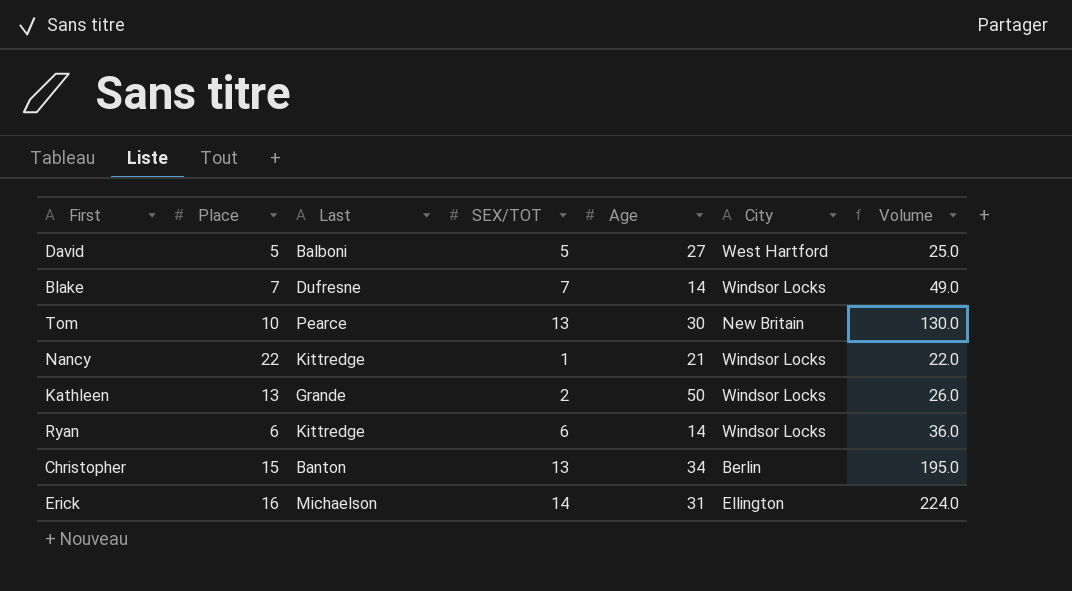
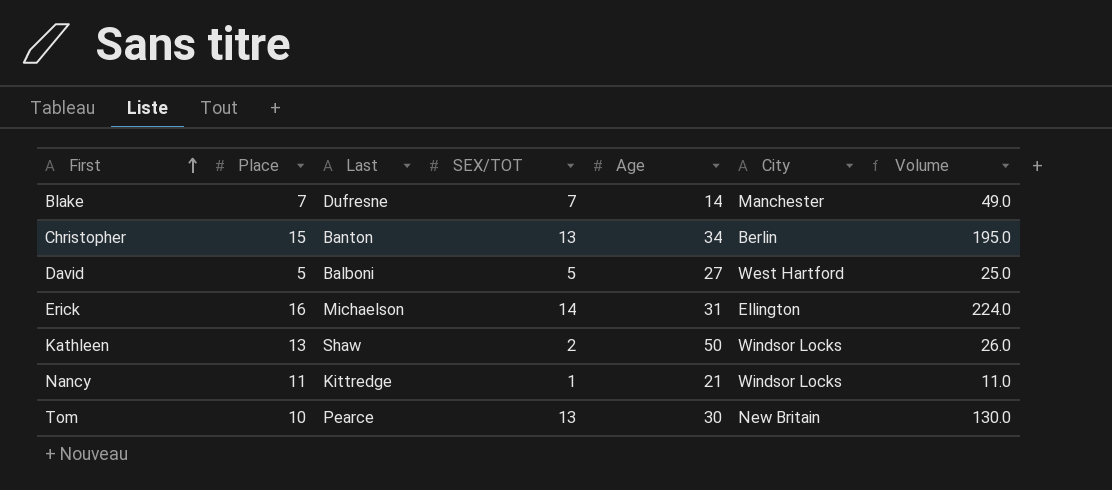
row order: none -> First ascending
row Ryan: 6 | Kittredge | 6 | 14 | Windsor Locks | 36.0 -> none
Blake | City: Windsor Locks -> Manchester
Kathleen | Last: Grande -> Shaw
Nancy | Place: 22 -> 11
Nancy | Volume: 22.0 -> 11.0

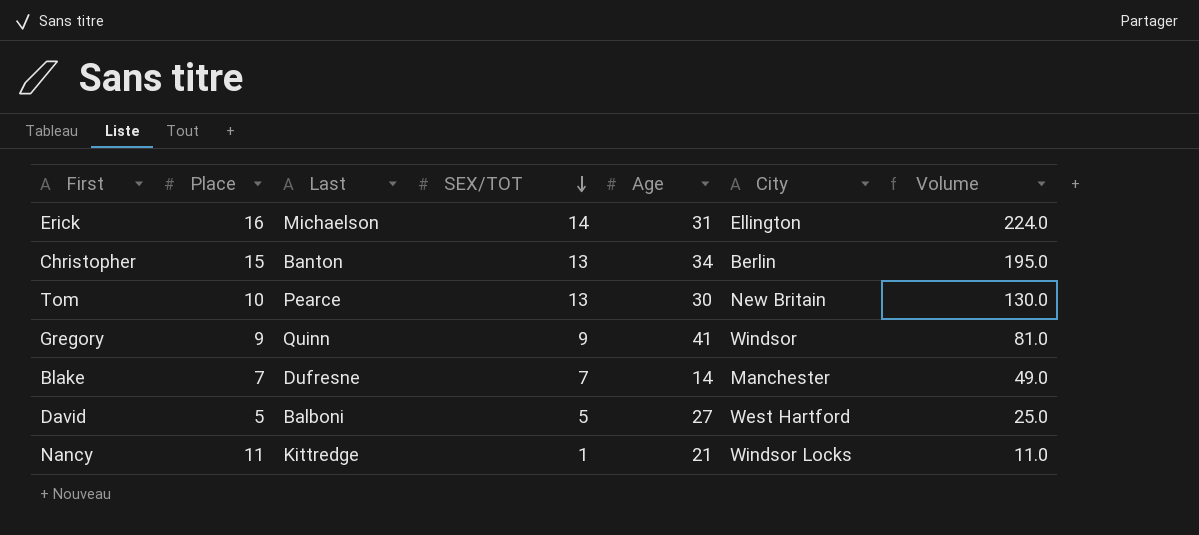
row order: First ascending -> SEX/TOT descending
row Kathleen: 13 | Shaw | 2 | 50 | Windsor Locks | 26.0 -> none
row Gregory: none -> 9 | Quinn | 9 | 41 | Windsor | 81.0

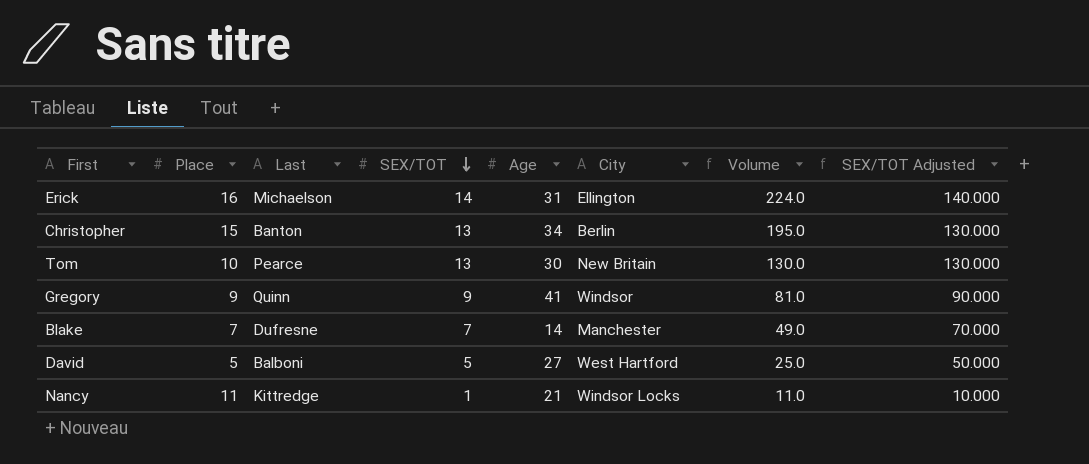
column SEX/TOT Adjusted | formula: none -> [SEX/TOT] * 10

